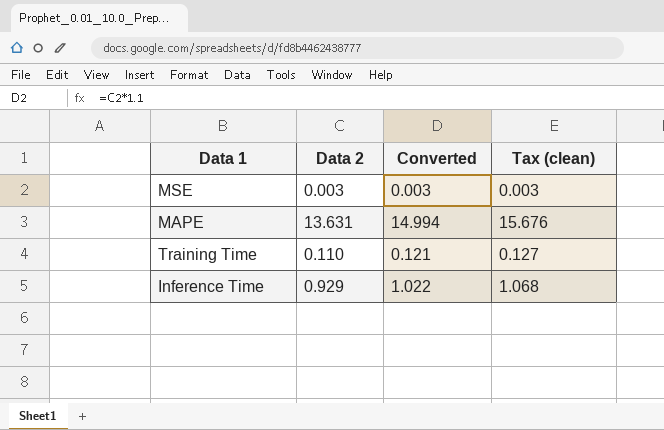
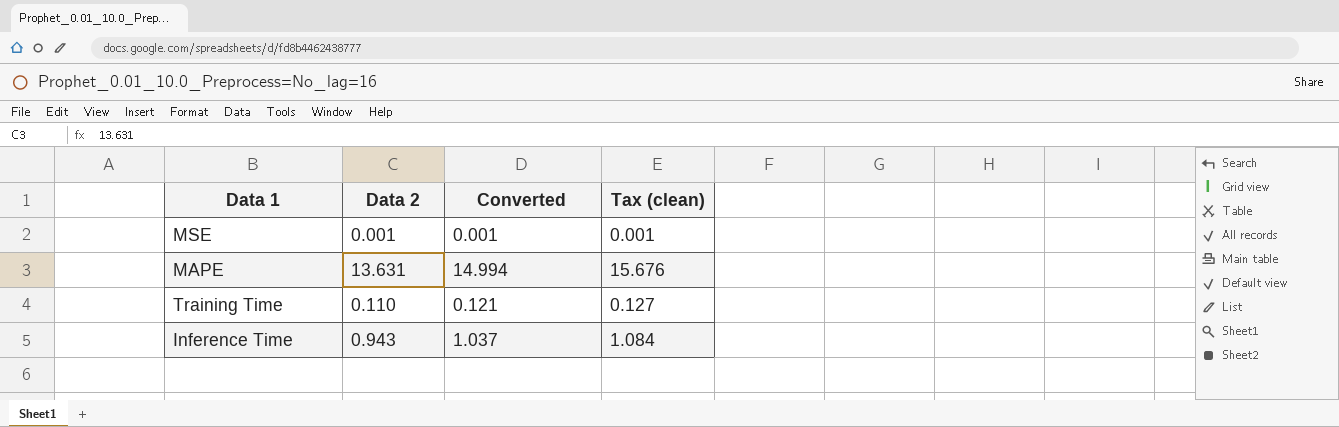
MSE | Data 2: 0.003 -> 0.001
MSE | Converted: 0.003 -> 0.001
MSE | Tax (clean): 0.003 -> 0.001
Inference Time | Data 2: 0.929 -> 0.943
Inference Time | Converted: 1.022 -> 1.037
Inference Time | Tax (clean): 1.068 -> 1.084

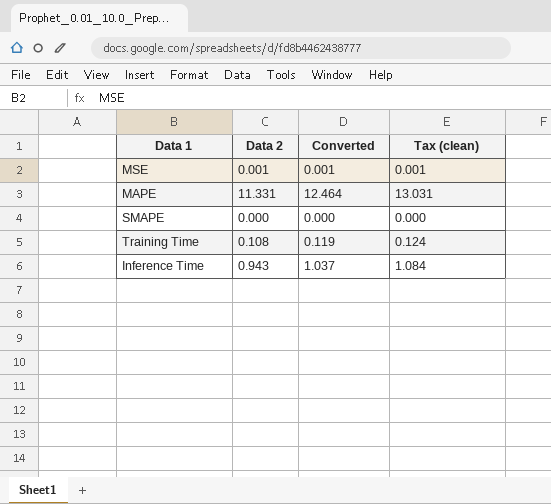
MAPE | Data 2: 13.631 -> 11.331
MAPE | Converted: 14.994 -> 12.464
MAPE | Tax (clean): 15.676 -> 13.031
row SMAPE: none -> 0.000 | 0.000 | 0.000
Training Time | Data 2: 0.110 -> 0.108
Training Time | Converted: 0.121 -> 0.119
Training Time | Tax (clean): 0.127 -> 0.124

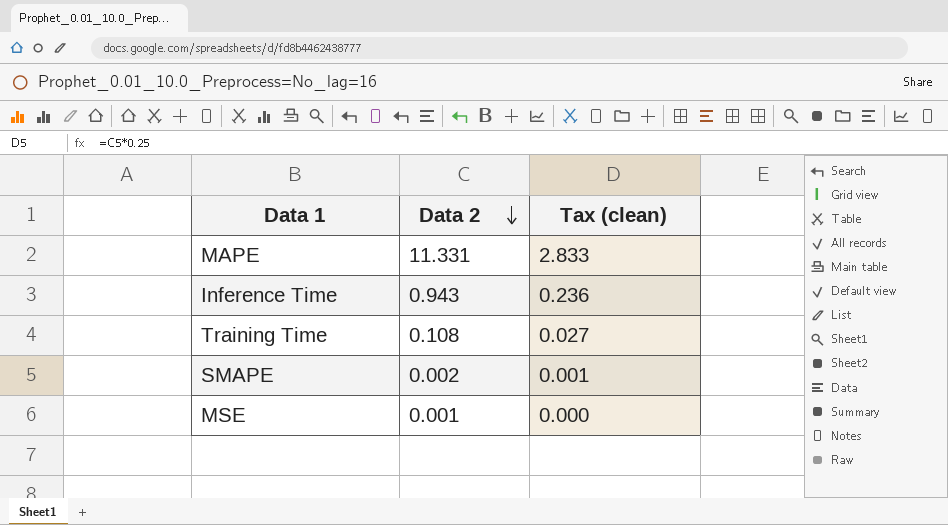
row order: none -> Data 2 descending
column Converted | formula: [Data 2] * 1.1 -> none
column Tax (clean) | formula: [Data 2] * 1.15 -> [Data 2] * 0.25
SMAPE | Data 2: 0.000 -> 0.002

